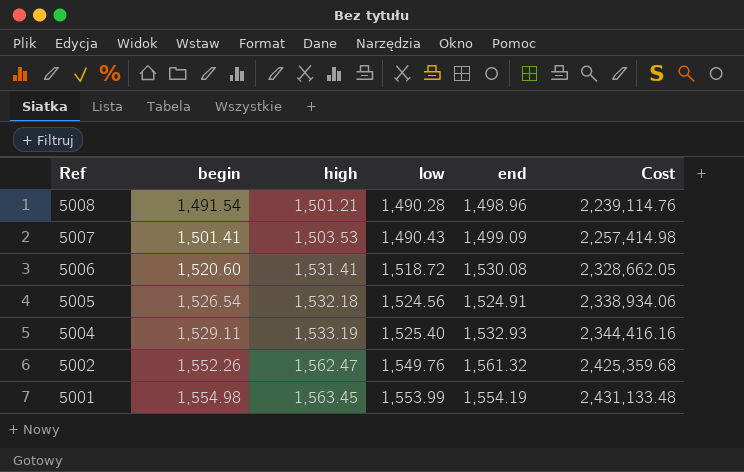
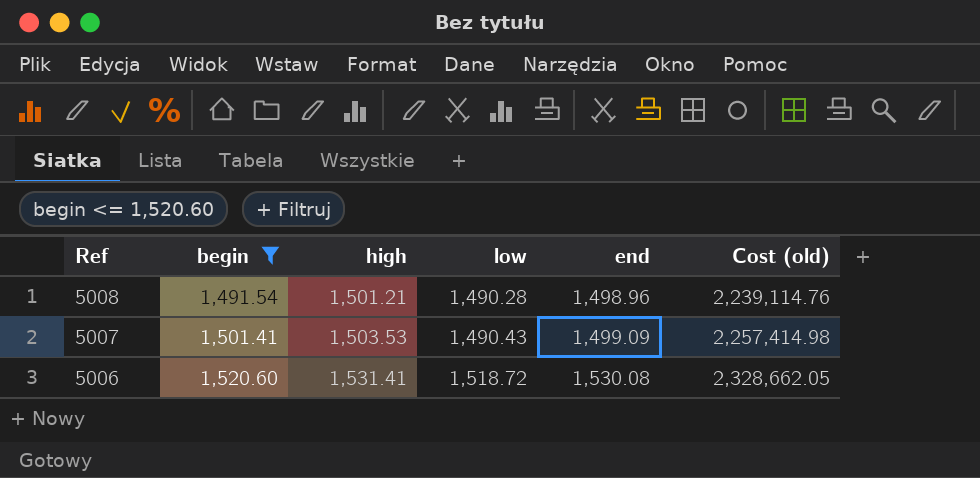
filter: none -> begin <= 1,520.60
column name: Cost -> Cost (old)

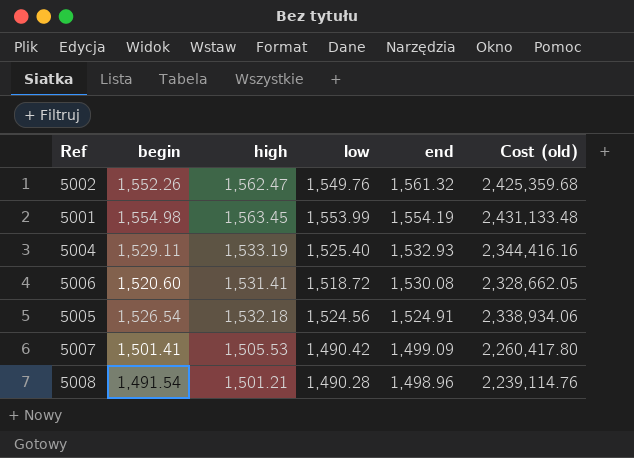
filter: begin <= 1,520.60 -> none
row order: Ref descending -> end descending
5007 | high: 1,503.53 -> 1,505.53
5007 | low: 1,490.43 -> 1,490.42
5007 | Cost (old): 2,257,414.98 -> 2,260,417.80

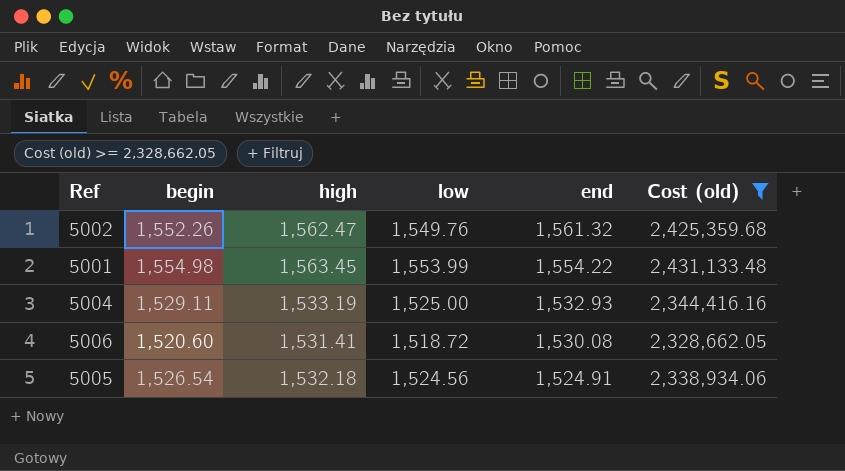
filter: none -> Cost (old) >= 2,328,662.05
5001 | end: 1,554.19 -> 1,554.22
5004 | low: 1,525.40 -> 1,525.00

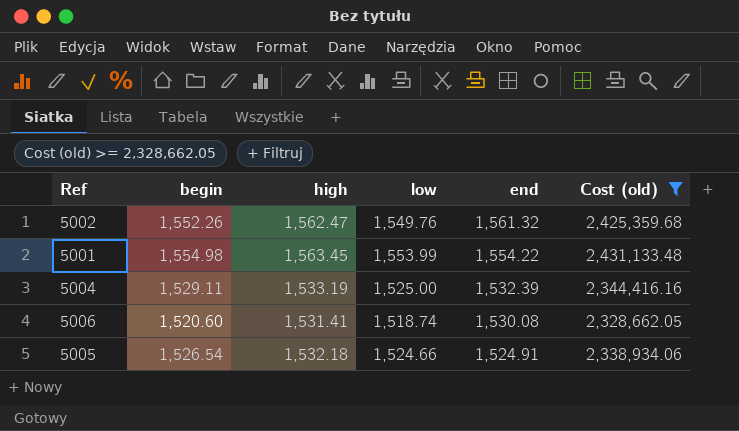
5004 | end: 1,532.93 -> 1,532.39
5006 | low: 1,518.72 -> 1,518.74
5005 | low: 1,524.56 -> 1,524.66

